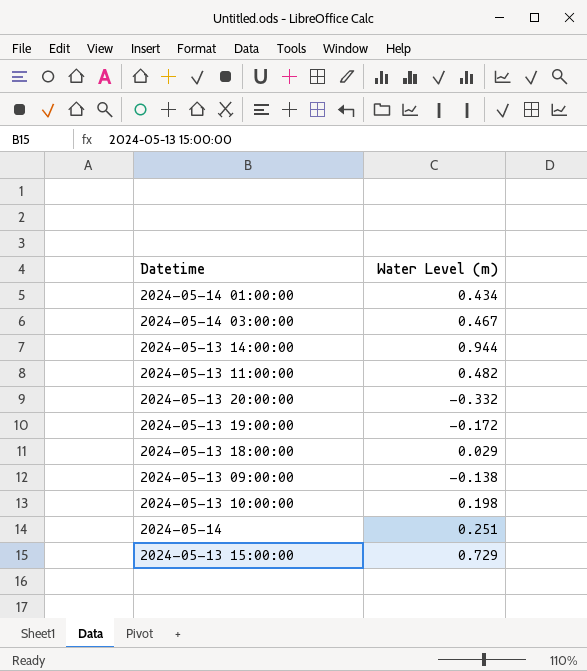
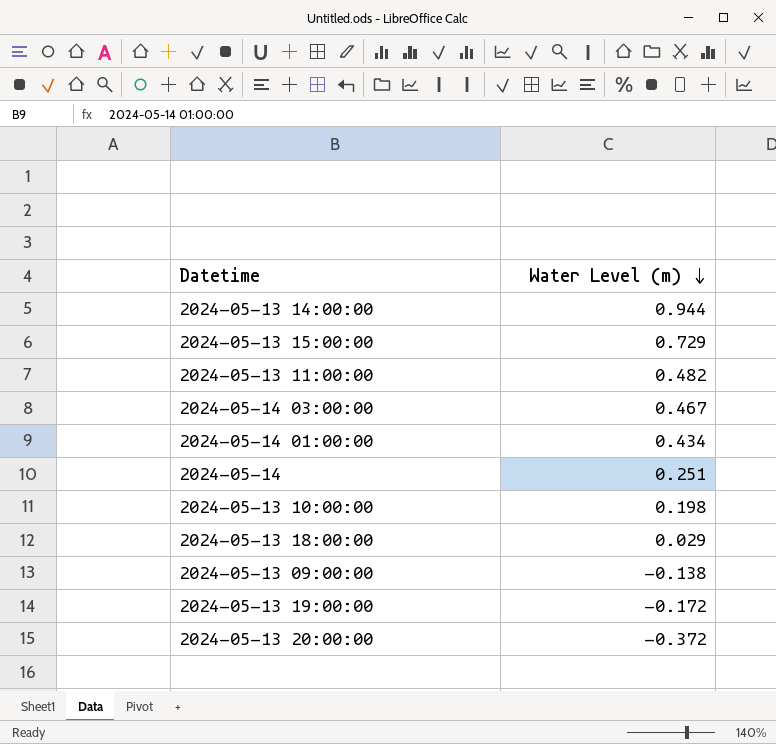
row order: none -> Water Level (m) descending
2024-05-13 20:00:00 | Water Level (m): -0.332 -> -0.372

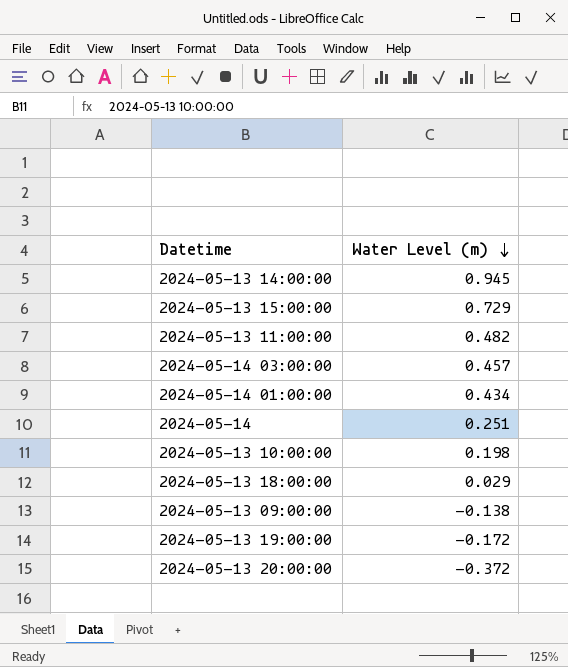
2024-05-13 14:00:00 | Water Level (m): 0.944 -> 0.945
2024-05-14 03:00:00 | Water Level (m): 0.467 -> 0.457

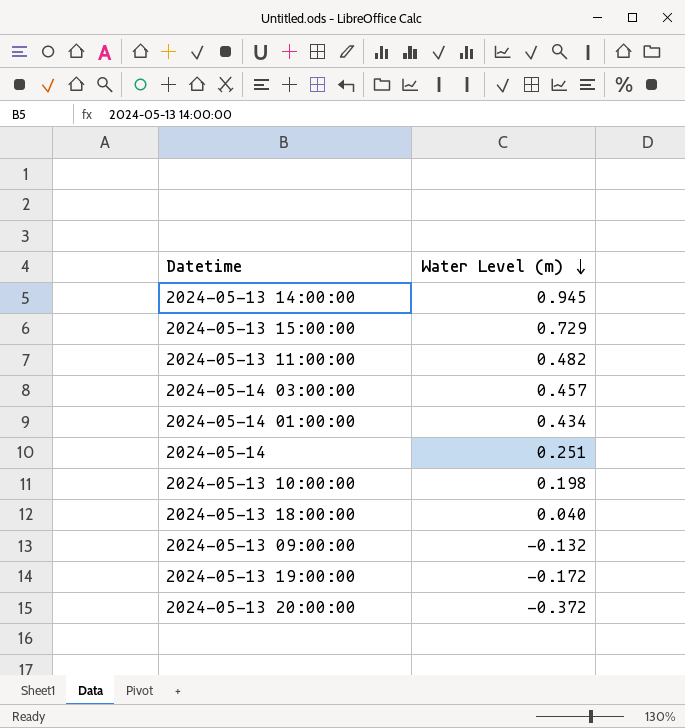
2024-05-13 18:00:00 | Water Level (m): 0.029 -> 0.040
2024-05-13 09:00:00 | Water Level (m): -0.138 -> -0.132

